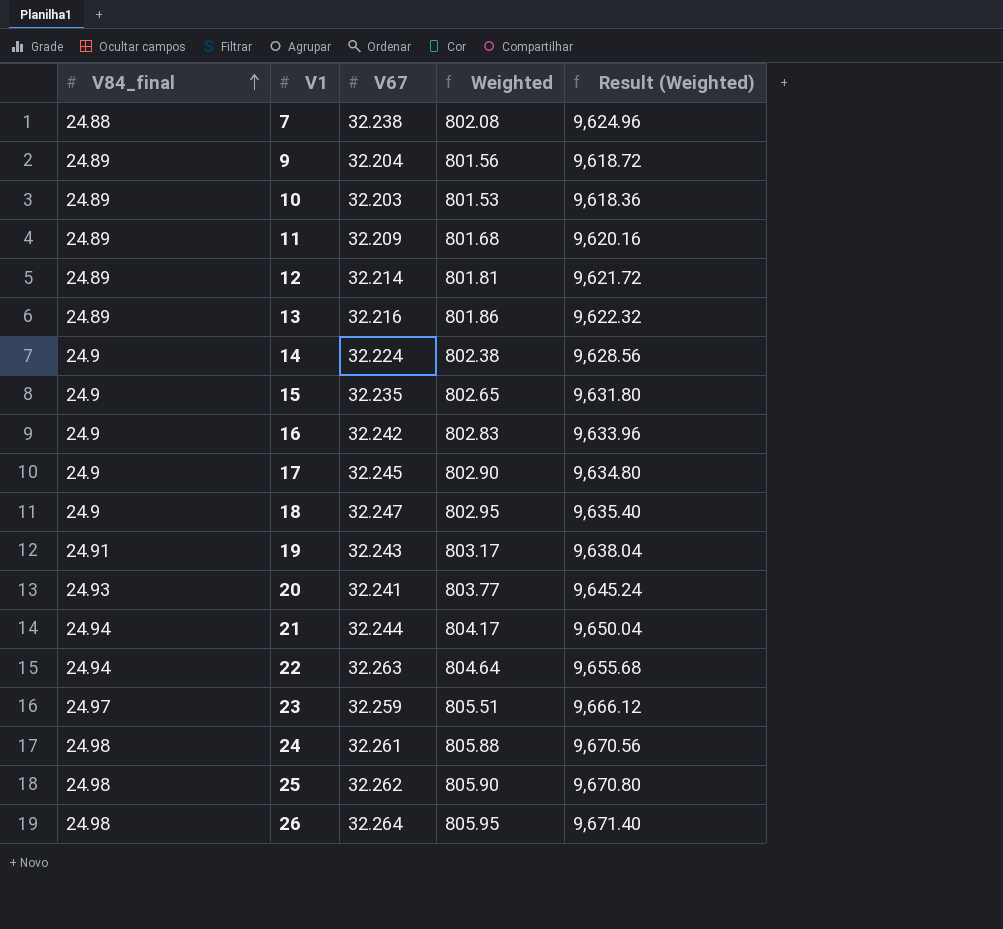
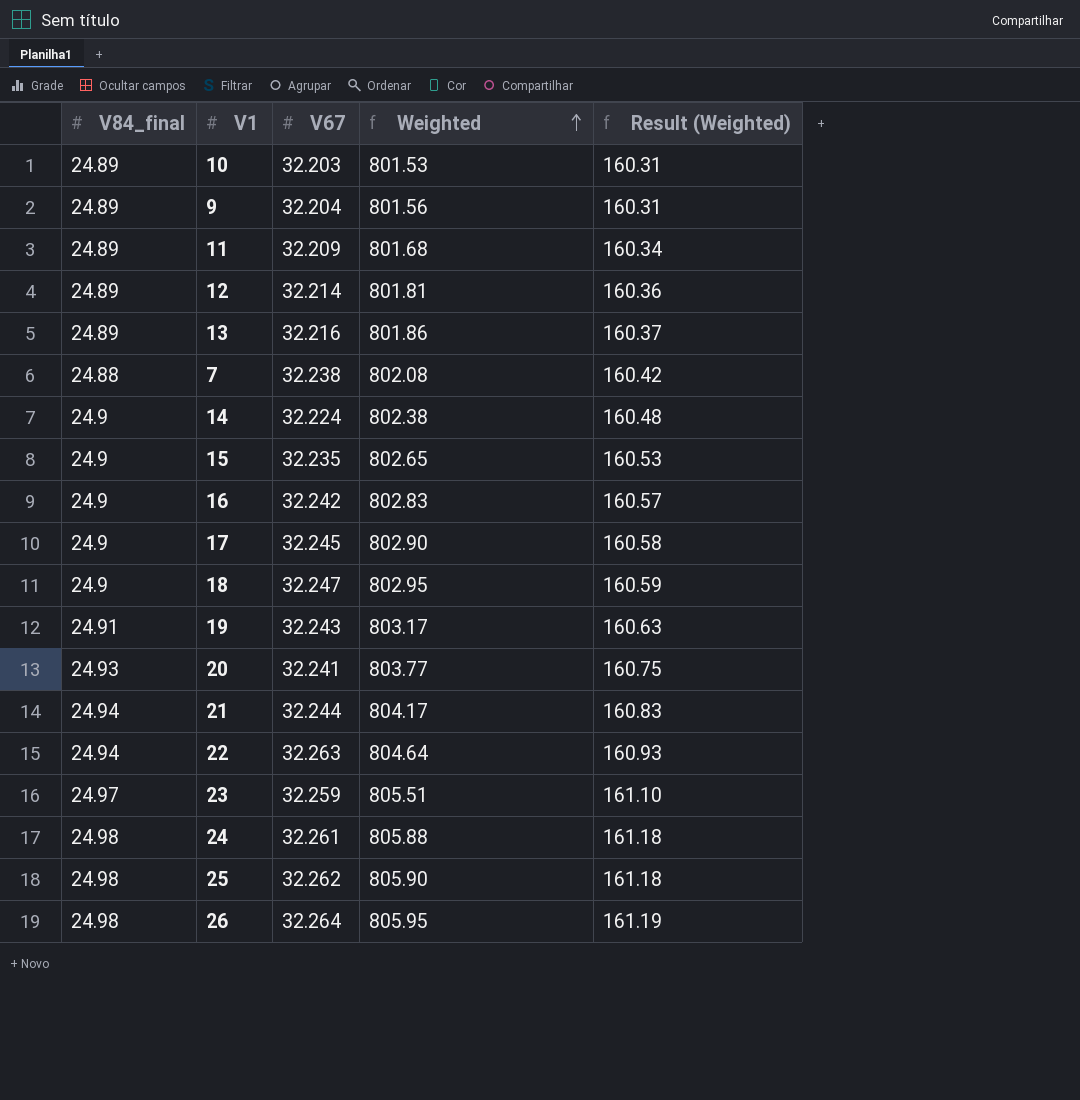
row order: V84_final ascending -> Weighted ascending
column Result (Weighted) | formula: [Weighted] * 12 -> [Weighted] * 0.2

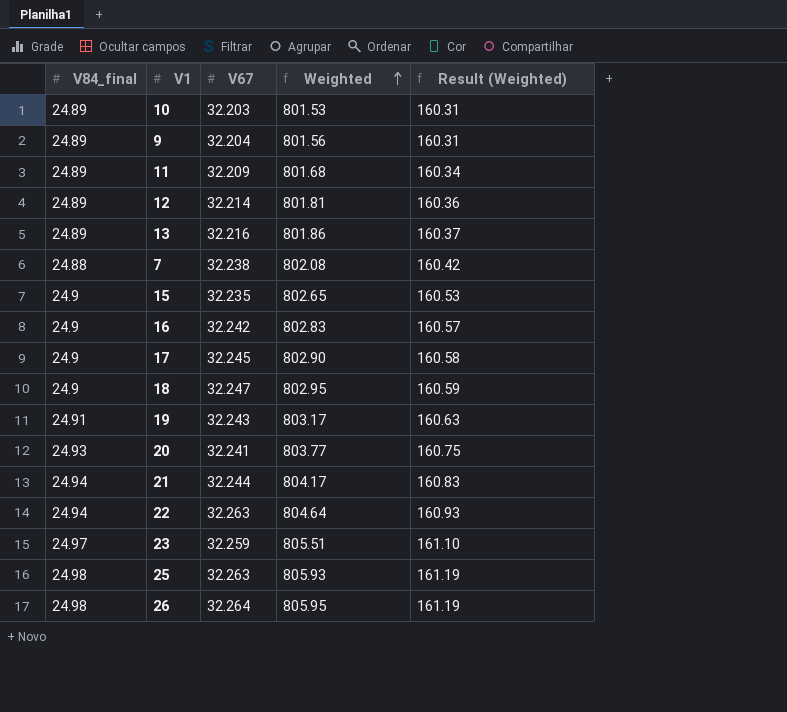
row 14: 24.9 | 32.224 | 802.38 | 160.48 -> none
row 24: 24.98 | 32.261 | 805.88 | 161.18 -> none
25 | V67: 32.262 -> 32.263
25 | Weighted: 805.90 -> 805.93
25 | Result (Weighted): 161.18 -> 161.19

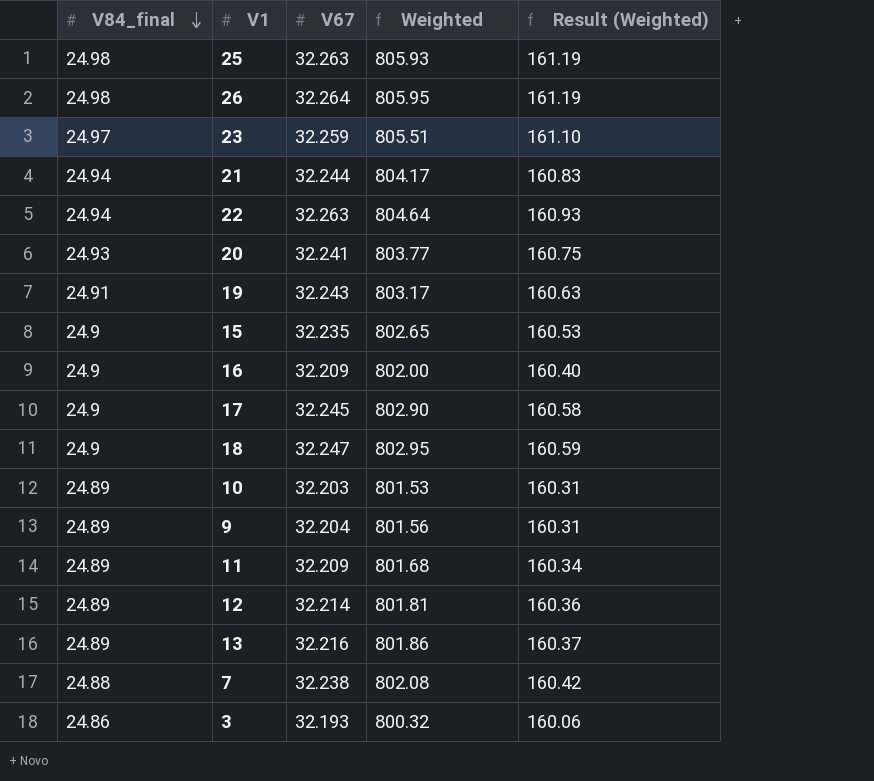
row order: Weighted ascending -> V84_final descending
16 | V67: 32.242 -> 32.209
16 | Weighted: 802.83 -> 802.00
16 | Result (Weighted): 160.57 -> 160.40
row 3: none -> 24.86 | 32.193 | 800.32 | 160.06

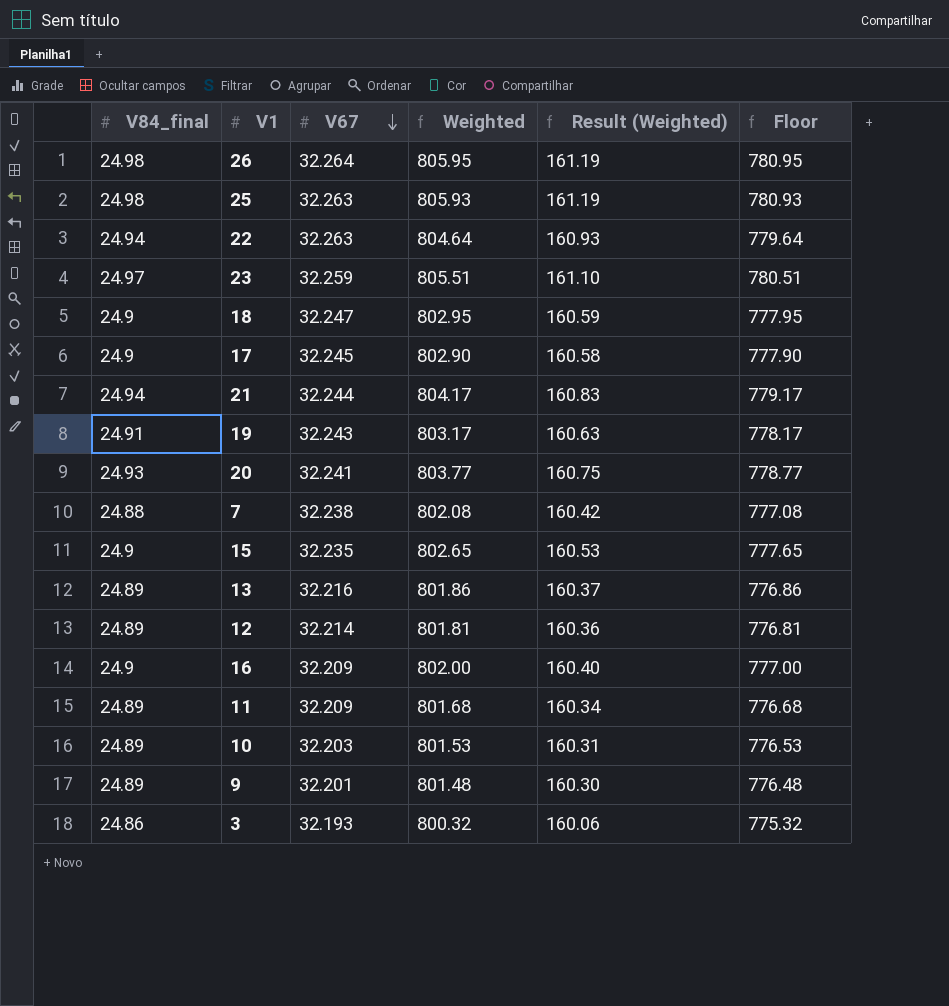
row order: V84_final descending -> V67 descending
column Floor | formula: none -> [Weighted] - 25
9 | V67: 32.204 -> 32.201
9 | Weighted: 801.56 -> 801.48
9 | Result (Weighted): 160.31 -> 160.30

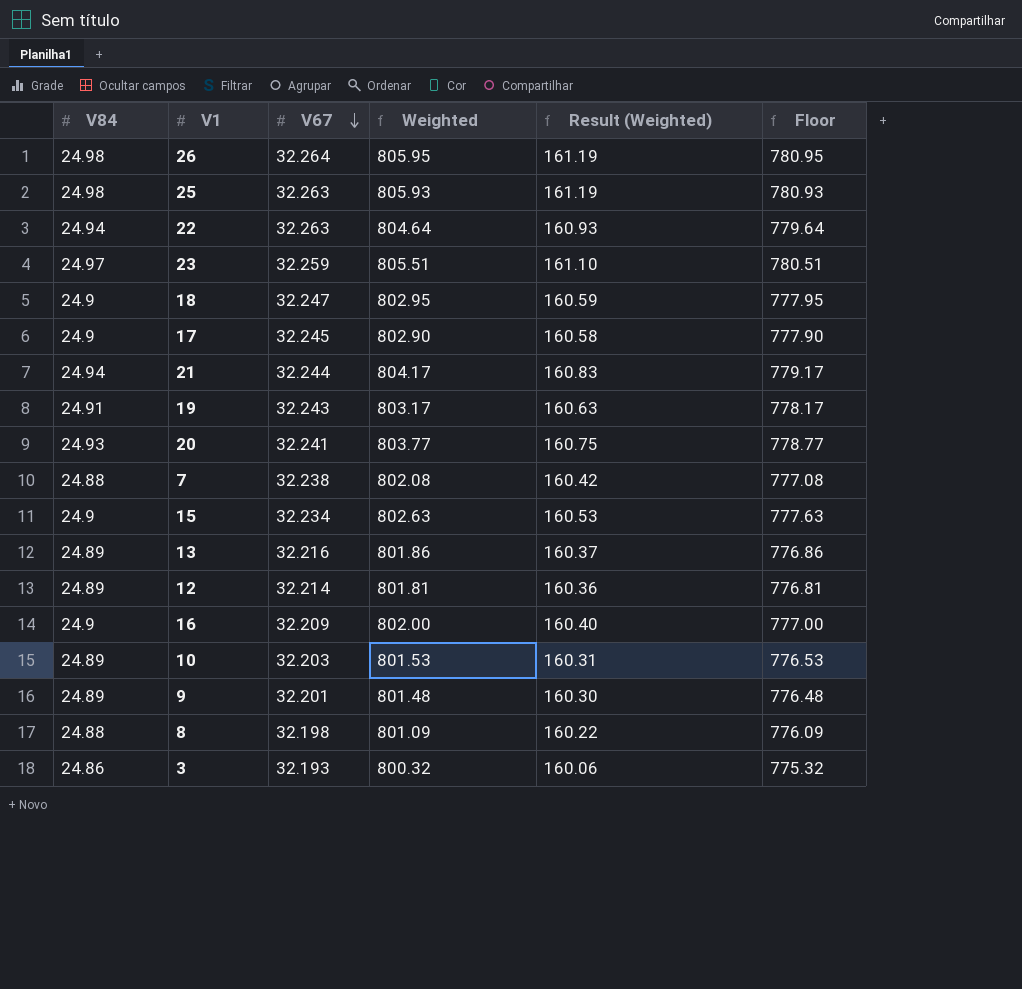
column name: V84_final -> V84
row 11: 24.89 | 32.209 | 801.68 | 160.34 | 776.68 -> none
15 | V67: 32.235 -> 32.234
15 | Weighted: 802.65 -> 802.63
15 | Floor: 777.65 -> 777.63
row 8: none -> 24.88 | 32.198 | 801.09 | 160.22 | 776.09

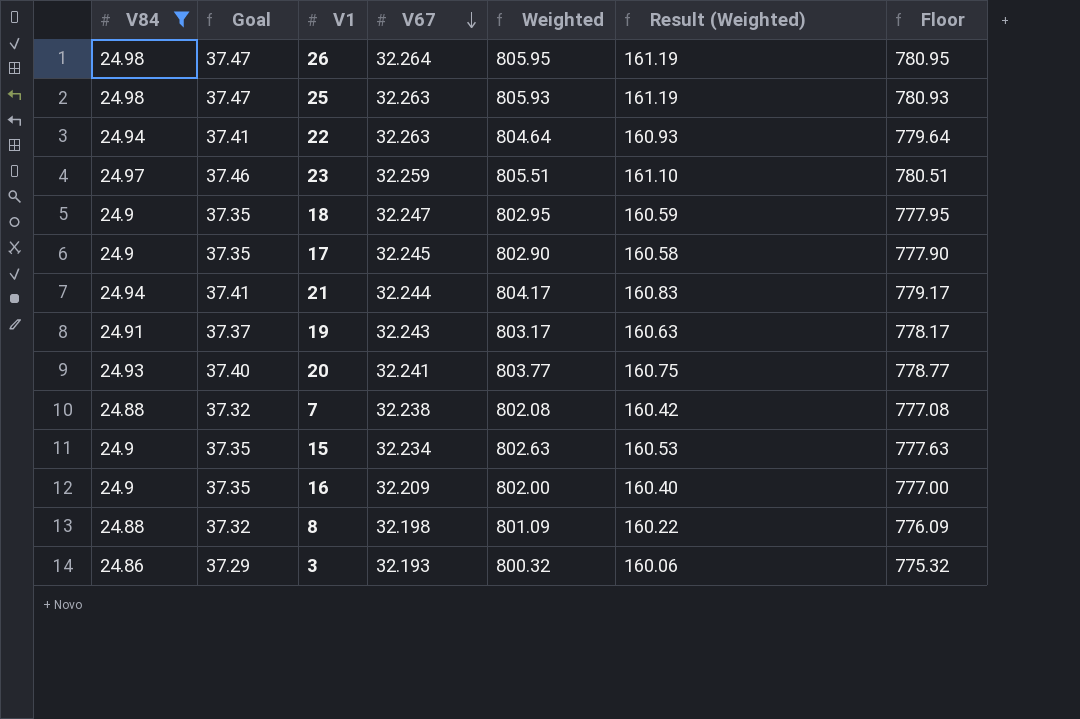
filter: none -> V84 != 24.89
column Goal | formula: none -> [V84] * 1.5

